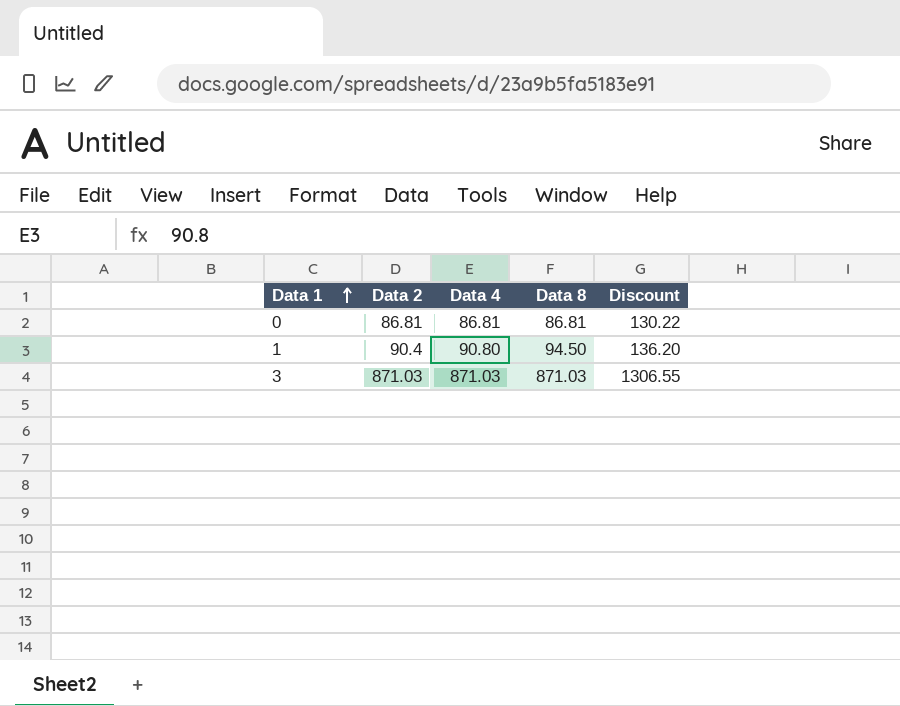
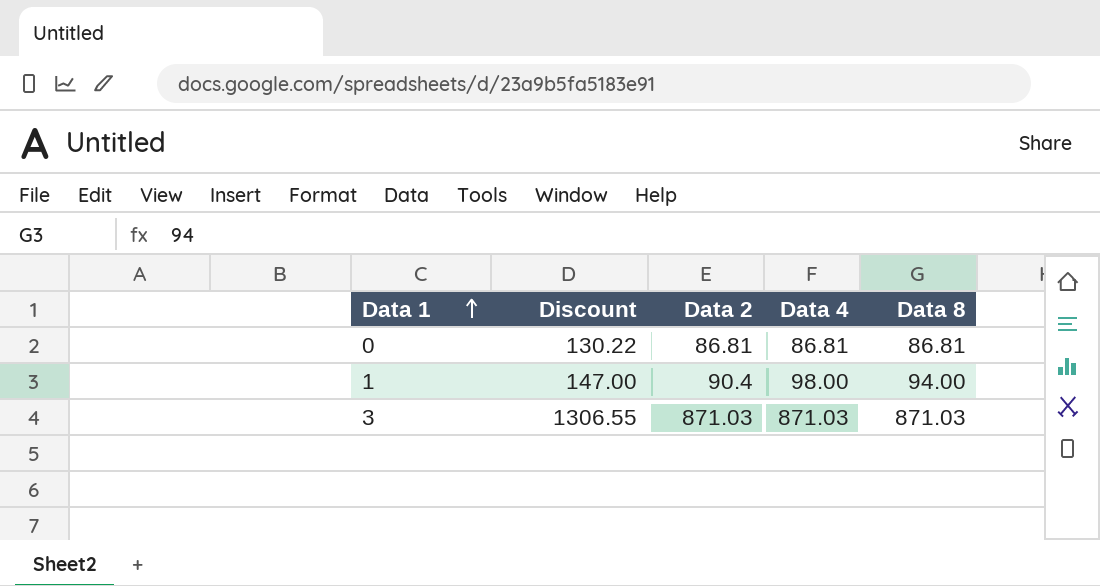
column Discount | position: 5 -> 2
1 | Discount: 136.20 -> 147.00
1 | Data 4: 90.80 -> 98.00
1 | Data 8: 94.50 -> 94.00

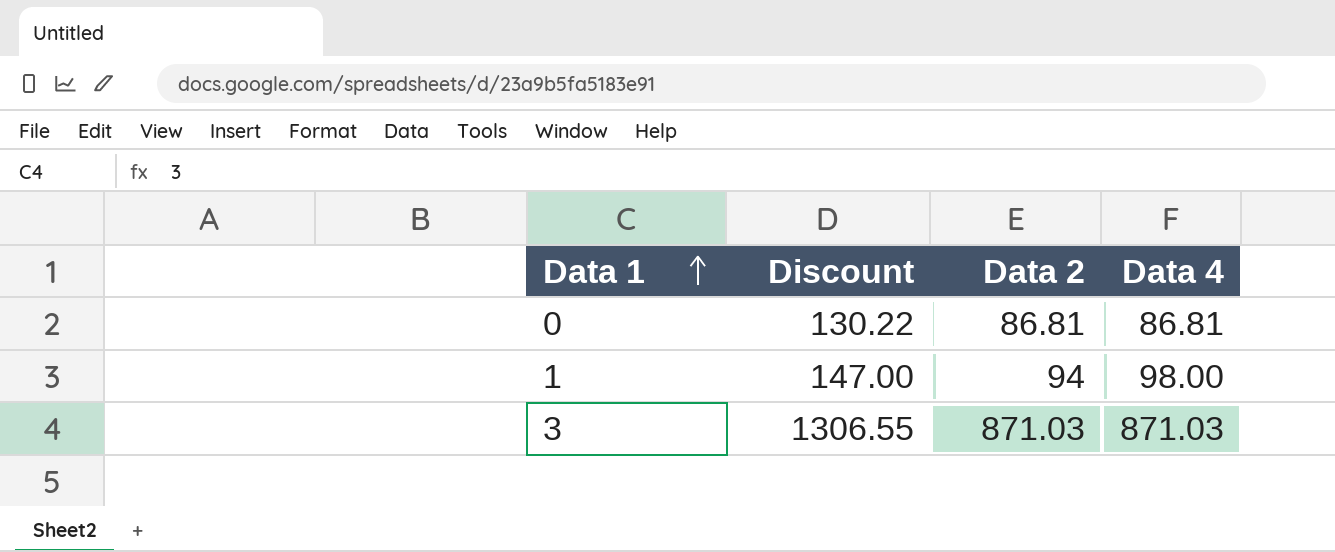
column Data 8 | position: 5 -> none
1 | Data 2: 90.4 -> 94

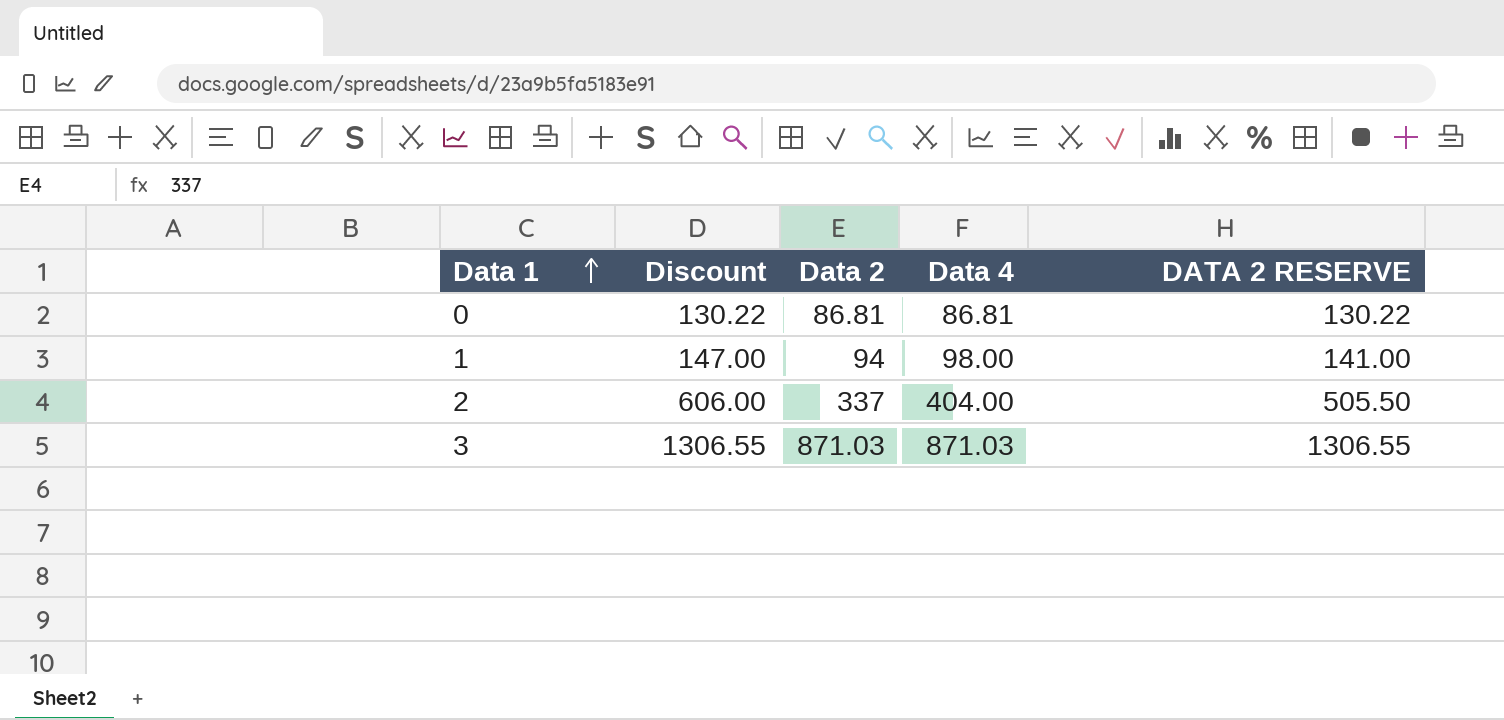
column DATA 2 RESERVE | formula: none -> [Data 2] * 1.5
row 2: none -> 606.00 | 337 | 404.00 | 505.50

